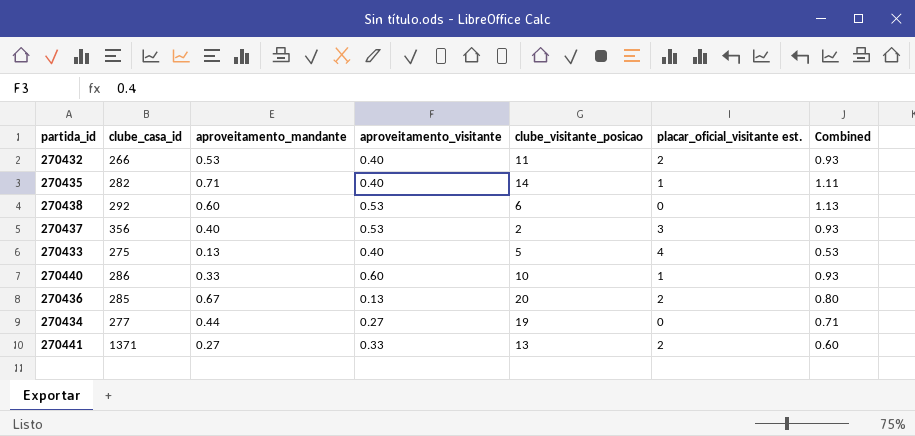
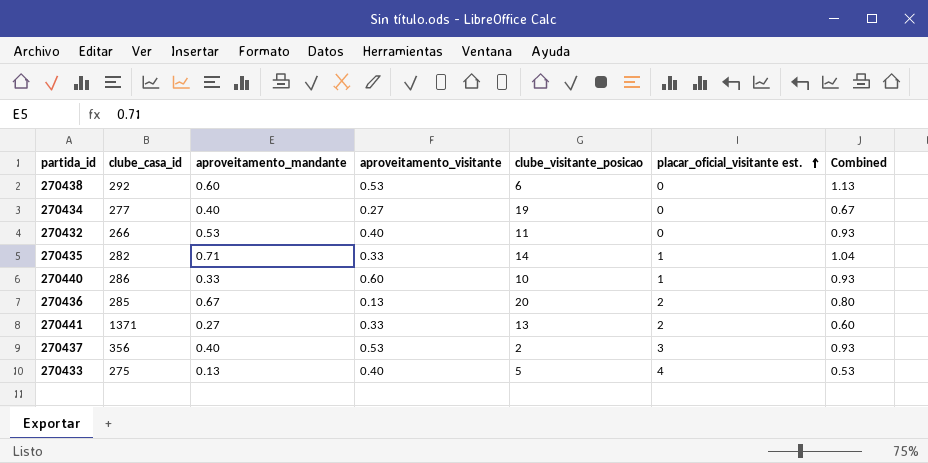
row order: none -> placar_oficial_visitante est. ascending
270434 | aproveitamento_mandante: 0.44 -> 0.40
270434 | Combined: 0.71 -> 0.67
270432 | placar_oficial_visitante est.: 2 -> 0
270435 | aproveitamento_visitante: 0.40 -> 0.33
270435 | Combined: 1.11 -> 1.04

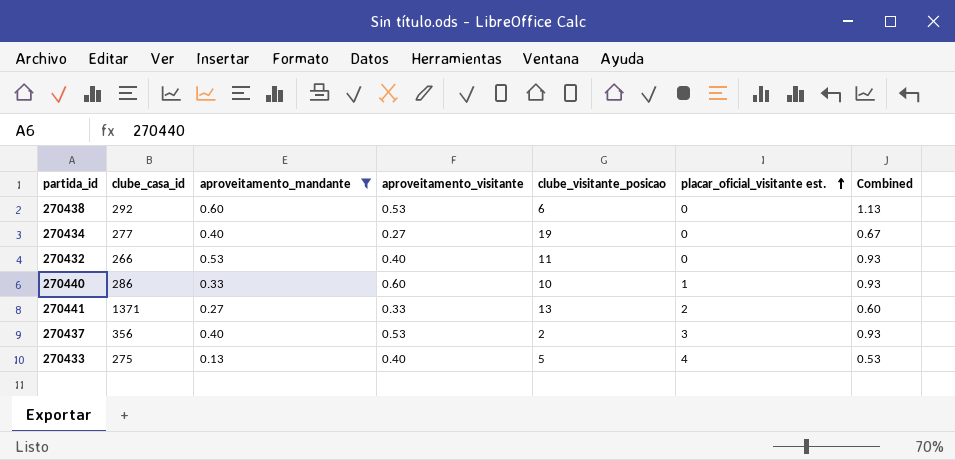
filter: none -> aproveitamento_mandante <= 0.60

